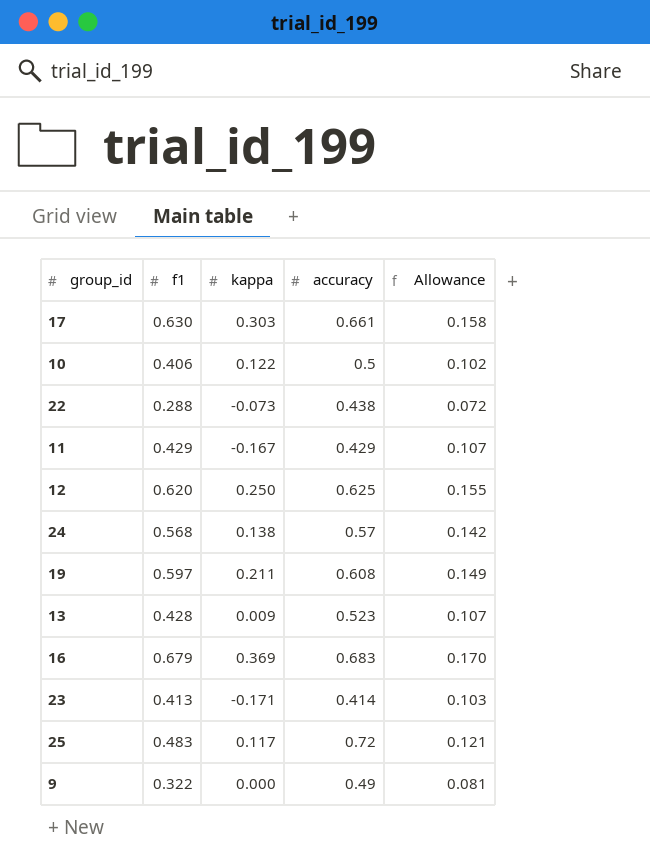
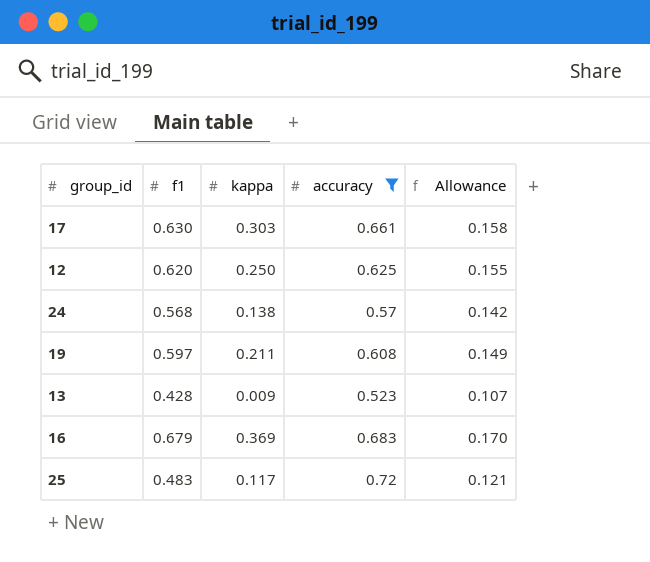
filter: none -> accuracy >= 0.523

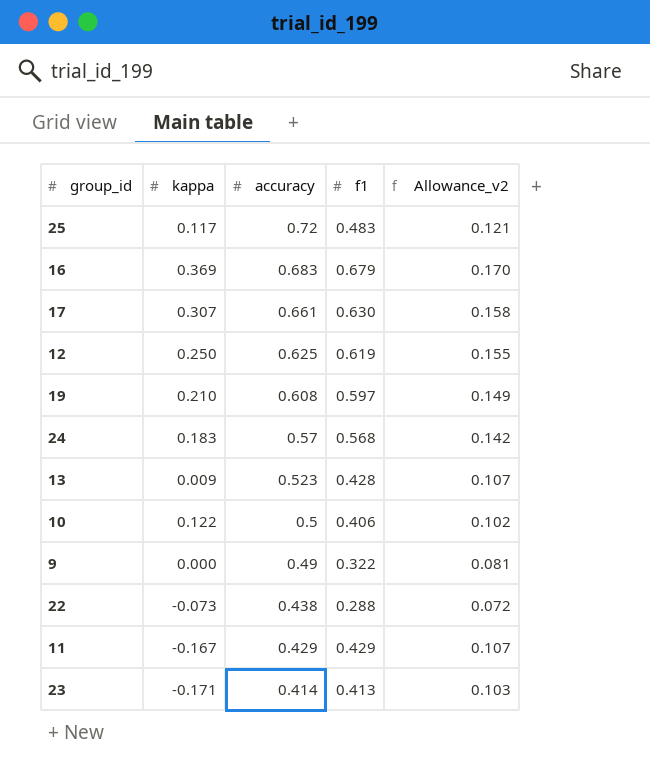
filter: accuracy >= 0.523 -> none
row order: none -> accuracy descending
column f1 | position: 2 -> 4
column name: Allowance -> Allowance_v2
17 | kappa: 0.303 -> 0.307
12 | f1: 0.620 -> 0.619
19 | kappa: 0.211 -> 0.210
24 | kappa: 0.138 -> 0.183

